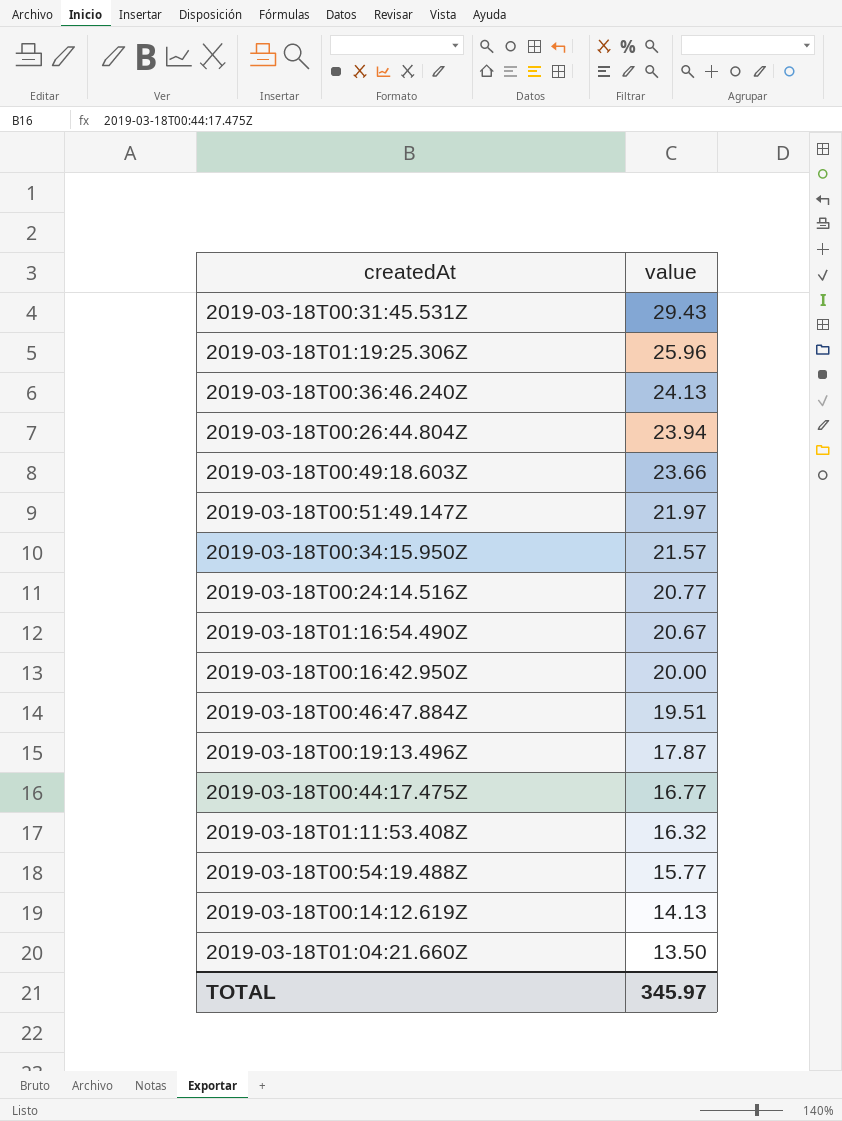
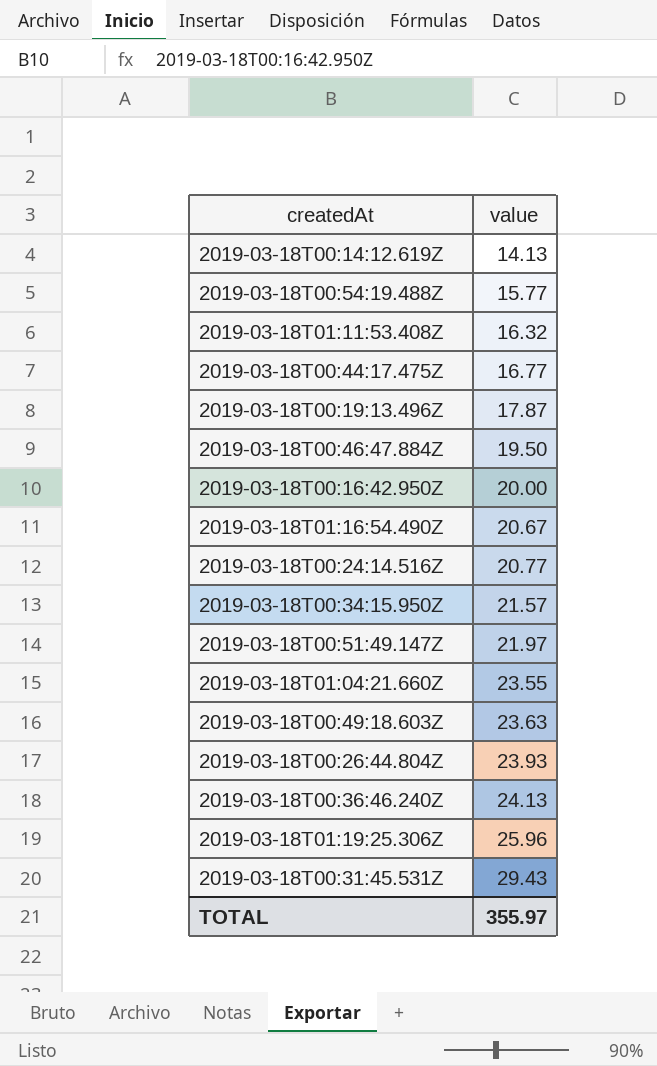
row order: value descending -> value ascending
2019-03-18T00:46:47.884Z | value: 19.51 -> 19.50
2019-03-18T01:04:21.660Z | value: 13.50 -> 23.55
2019-03-18T00:49:18.603Z | value: 23.66 -> 23.63
2019-03-18T00:26:44.804Z | value: 23.94 -> 23.93
TOTAL | value: 345.97 -> 355.97

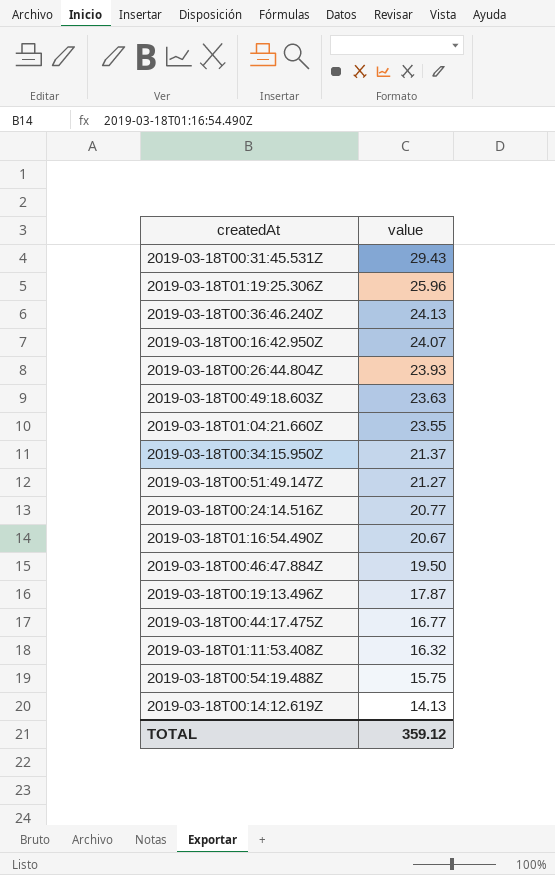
row order: value ascending -> value descending
2019-03-18T00:16:42.950Z | value: 20.00 -> 24.07
2019-03-18T00:34:15.950Z | value: 21.57 -> 21.37
2019-03-18T00:51:49.147Z | value: 21.97 -> 21.27
2019-03-18T00:54:19.488Z | value: 15.77 -> 15.75
TOTAL | value: 355.97 -> 359.12

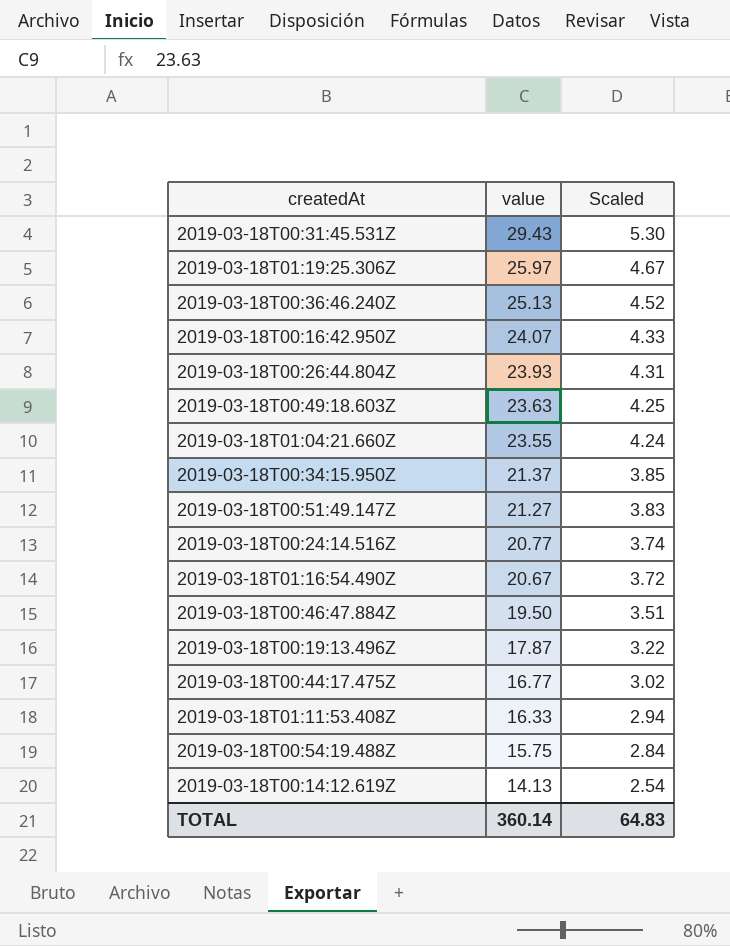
column Scaled | formula: none -> [value] * 0.18
2019-03-18T01:19:25.306Z | value: 25.96 -> 25.97
2019-03-18T00:36:46.240Z | value: 24.13 -> 25.13
2019-03-18T01:11:53.408Z | value: 16.32 -> 16.33
TOTAL | value: 359.12 -> 360.14

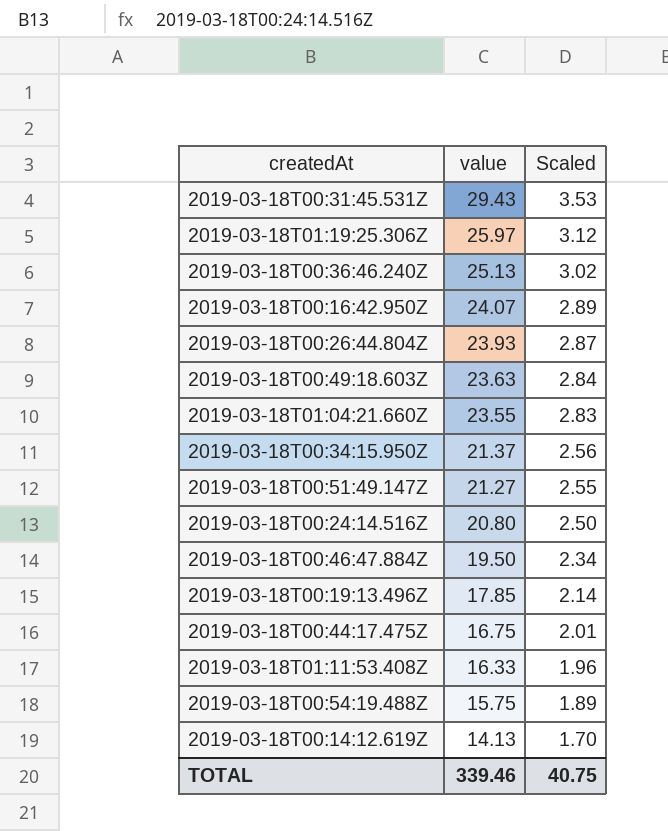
column Scaled | formula: [value] * 0.18 -> [value] * 0.12
row 2019-03-18T01:16:54.490Z: 20.67 | 3.72 -> none
2019-03-18T00:24:14.516Z | value: 20.77 -> 20.80
2019-03-18T00:19:13.496Z | value: 17.87 -> 17.85
2019-03-18T00:44:17.475Z | value: 16.77 -> 16.75
TOTAL | value: 360.14 -> 339.46
TOTAL | Scaled: 64.83 -> 40.75

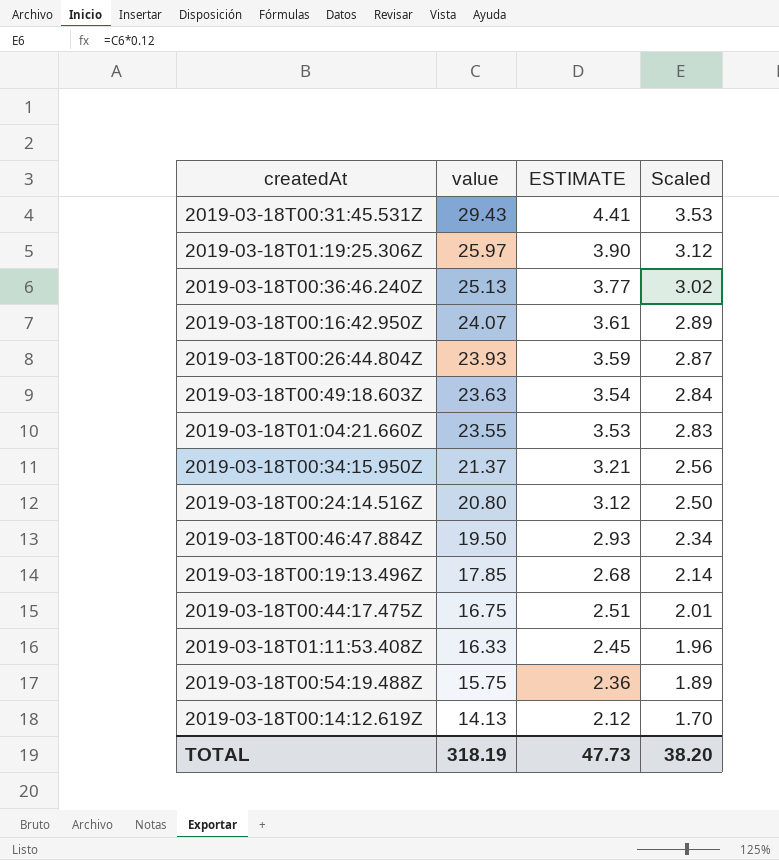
column ESTIMATE | formula: none -> [value] * 0.15
row 2019-03-18T00:51:49.147Z: 21.27 | 2.55 -> none
TOTAL | value: 339.46 -> 318.19
TOTAL | Scaled: 40.75 -> 38.20

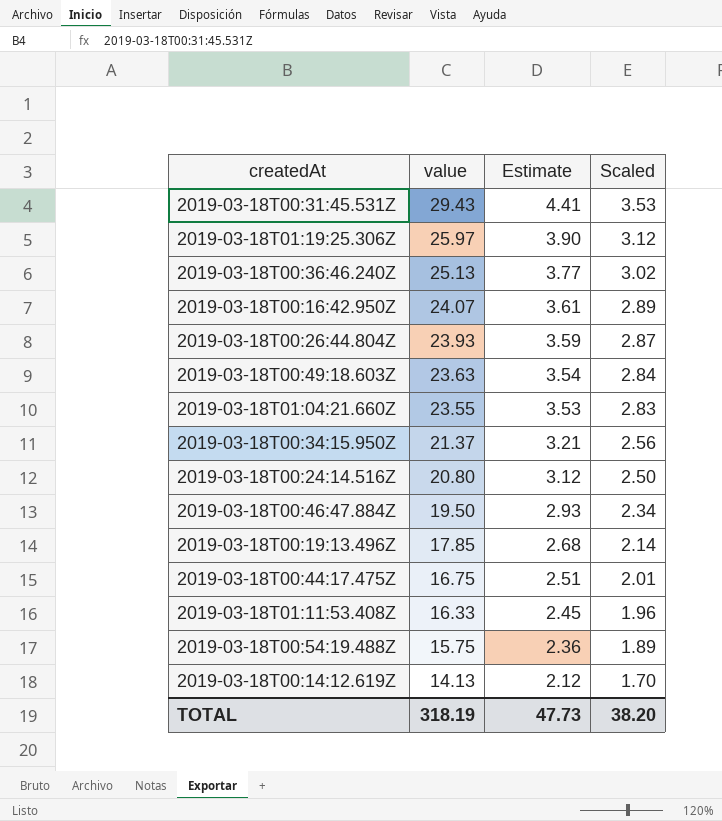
column name: ESTIMATE -> Estimate

